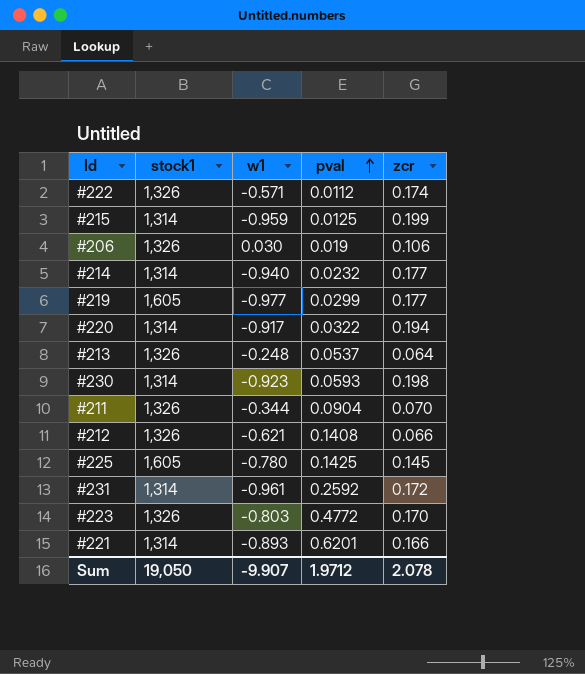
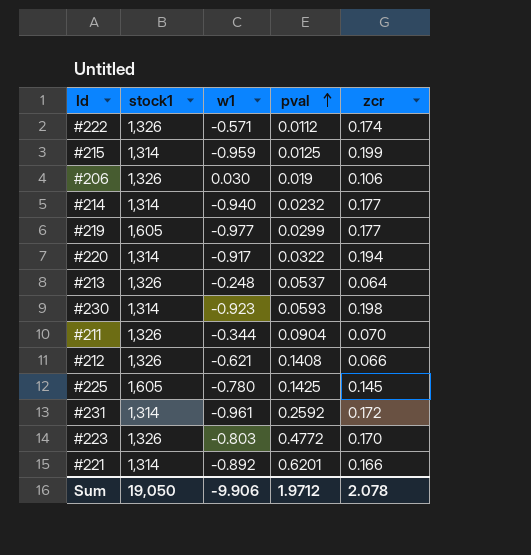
#221 | w1: -0.893 -> -0.892
Sum | w1: -9.907 -> -9.906

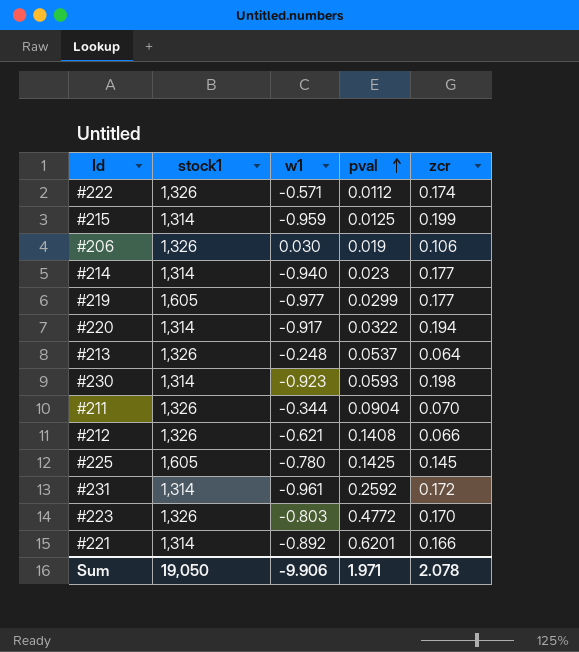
#214 | pval: 0.0232 -> 0.023
Sum | pval: 1.9712 -> 1.971

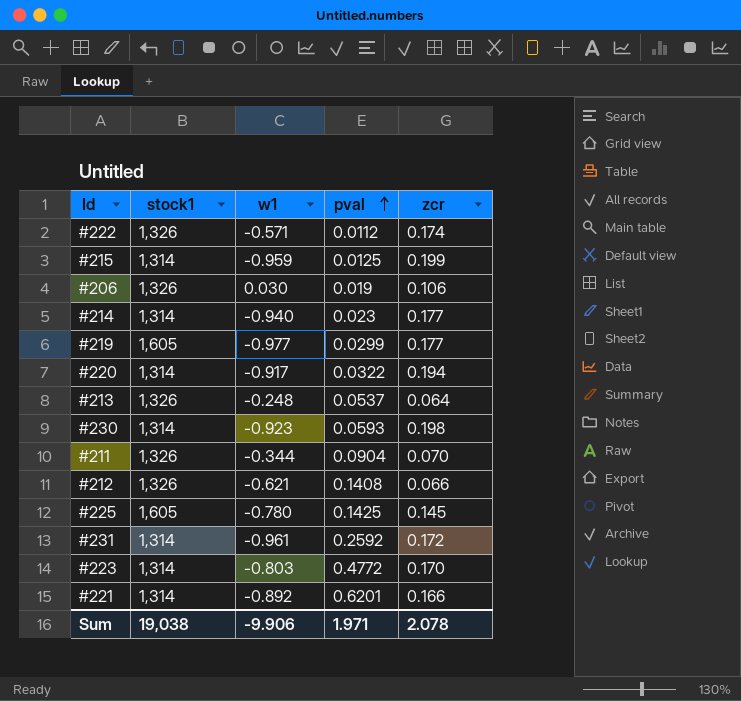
#223 | stock1: 1,326 -> 1,314
Sum | stock1: 19,050 -> 19,038

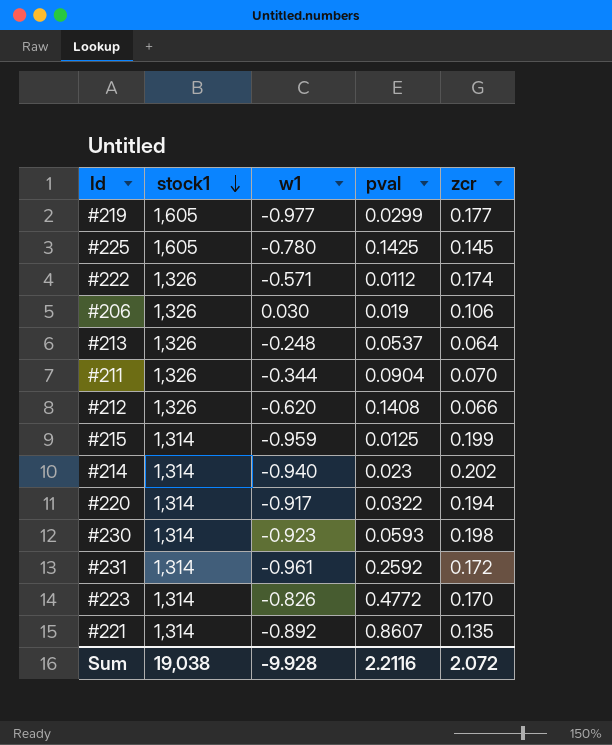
row order: pval ascending -> stock1 descending
#212 | w1: -0.621 -> -0.620
#214 | zcr: 0.177 -> 0.202
#223 | w1: -0.803 -> -0.826
#221 | pval: 0.6201 -> 0.8607
#221 | zcr: 0.166 -> 0.135
Sum | w1: -9.906 -> -9.928
Sum | pval: 1.971 -> 2.2116
Sum | zcr: 2.078 -> 2.072

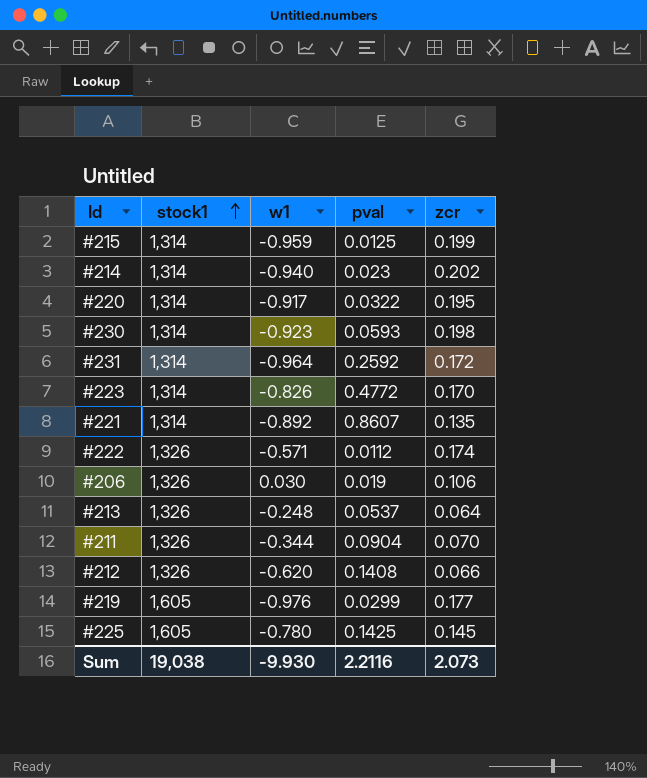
row order: stock1 descending -> stock1 ascending
#220 | zcr: 0.194 -> 0.195
#231 | w1: -0.961 -> -0.964
#219 | w1: -0.977 -> -0.976
Sum | w1: -9.928 -> -9.930
Sum | zcr: 2.072 -> 2.073

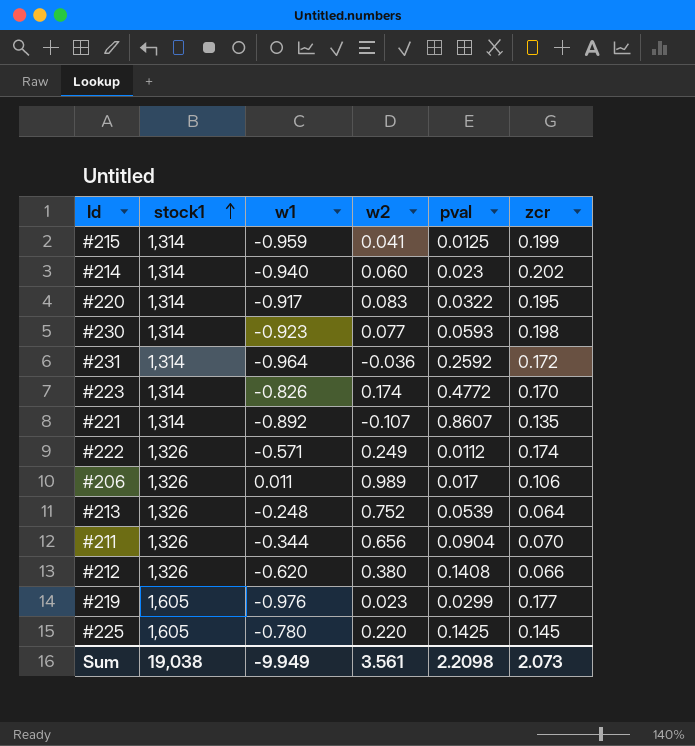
column w2 | position: none -> 4
#206 | w1: 0.030 -> 0.011
#206 | pval: 0.019 -> 0.017
#213 | pval: 0.0537 -> 0.0539
Sum | w1: -9.930 -> -9.949
Sum | pval: 2.2116 -> 2.2098

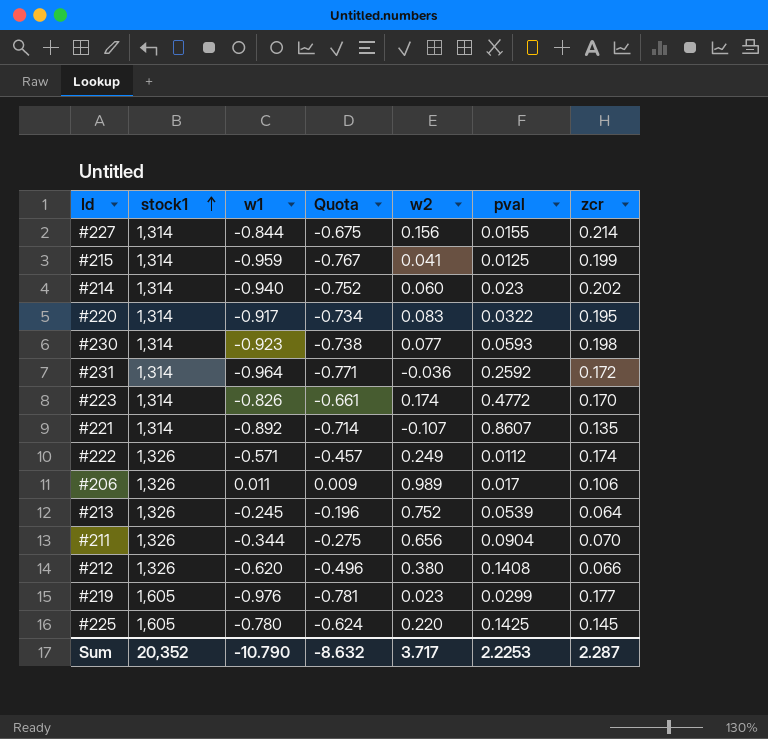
column Quota | formula: none -> [w1] * 0.8
row #227: none -> 1,314 | -0.844 | -0.675 | 0.156 | 0.0155 | 0.214
#213 | w1: -0.248 -> -0.245
Sum | stock1: 19,038 -> 20,352
Sum | w1: -9.949 -> -10.790
Sum | w2: 3.561 -> 3.717
Sum | pval: 2.2098 -> 2.2253
Sum | zcr: 2.073 -> 2.287

